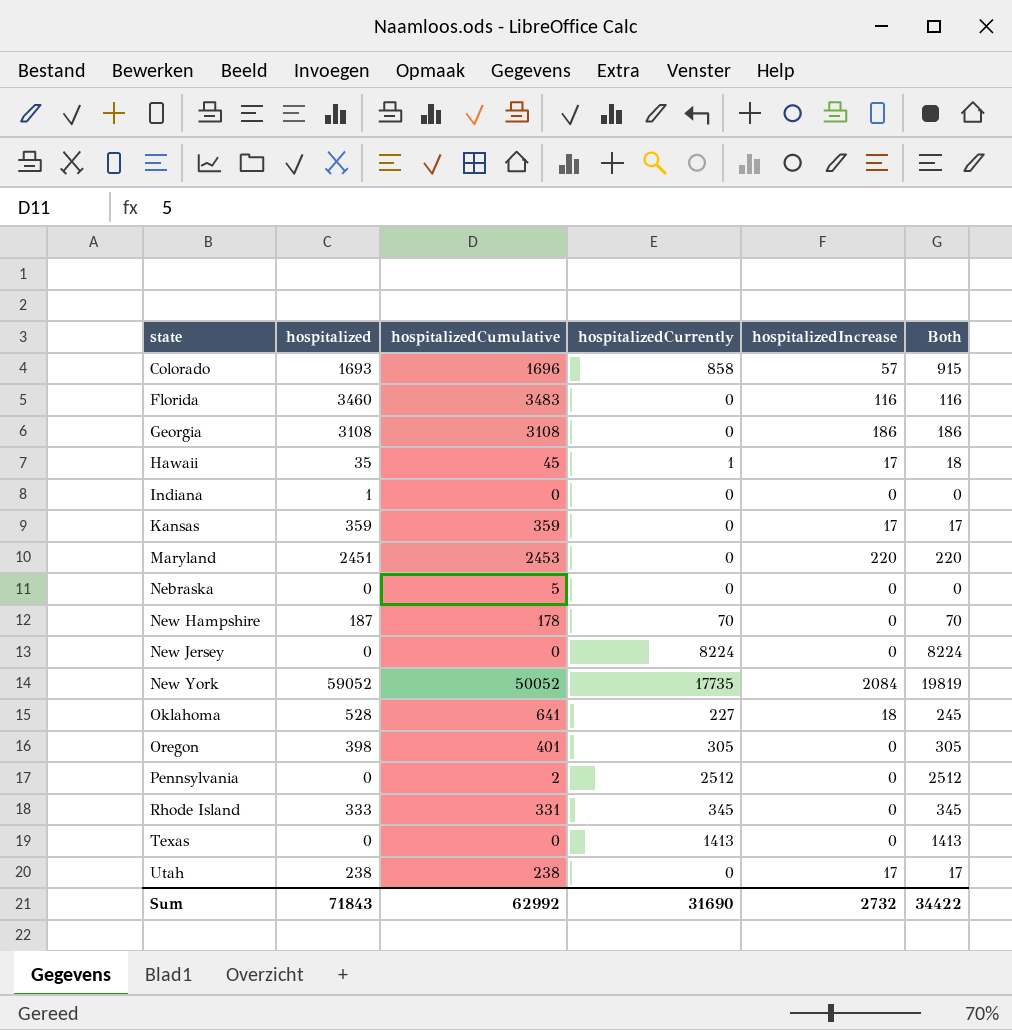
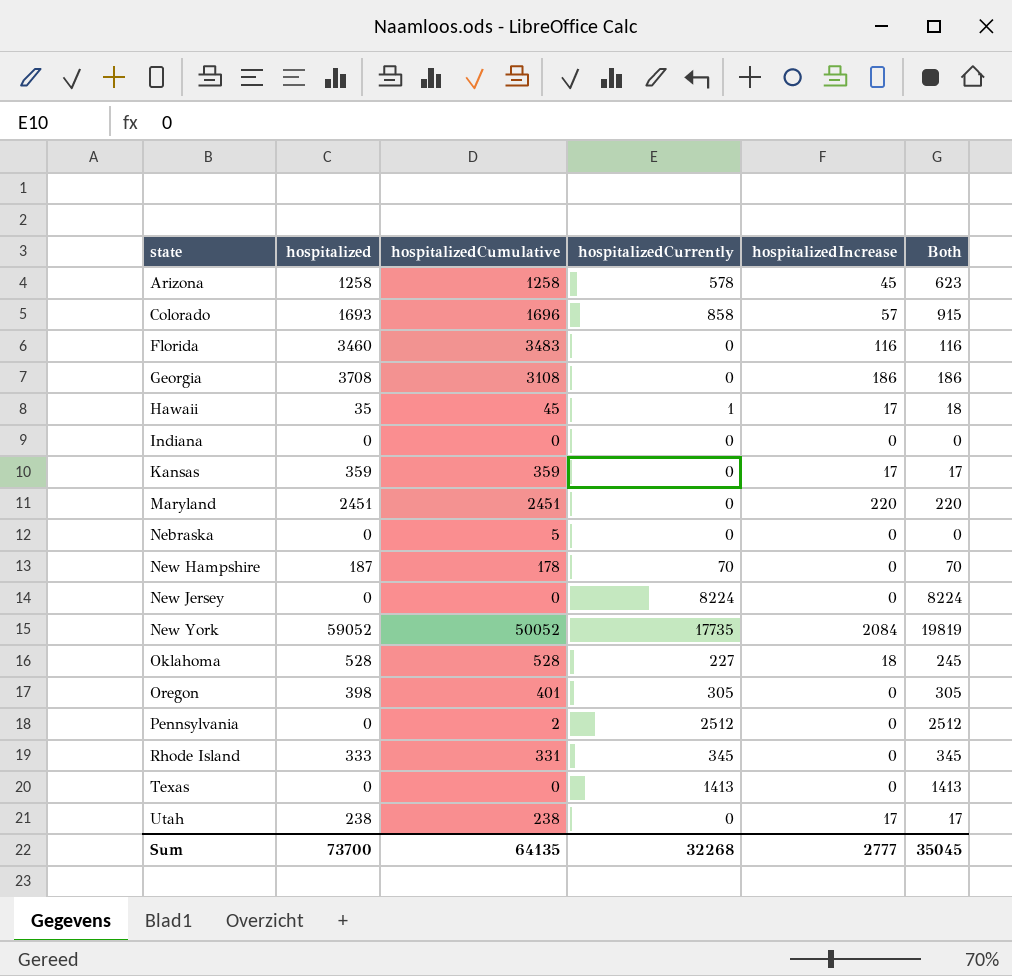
row Arizona: none -> 1258 | 1258 | 578 | 45 | 623
Georgia | hospitalized: 3108 -> 3708
Indiana | hospitalized: 1 -> 0
Maryland | hospitalizedCumulative: 2453 -> 2451
Oklahoma | hospitalizedCumulative: 641 -> 528
Sum | hospitalized: 71843 -> 73700
Sum | hospitalizedCumulative: 62992 -> 64135
Sum | hospitalizedCurrently: 31690 -> 32268
Sum | hospitalizedIncrease: 2732 -> 2777
Sum | Both: 34422 -> 35045

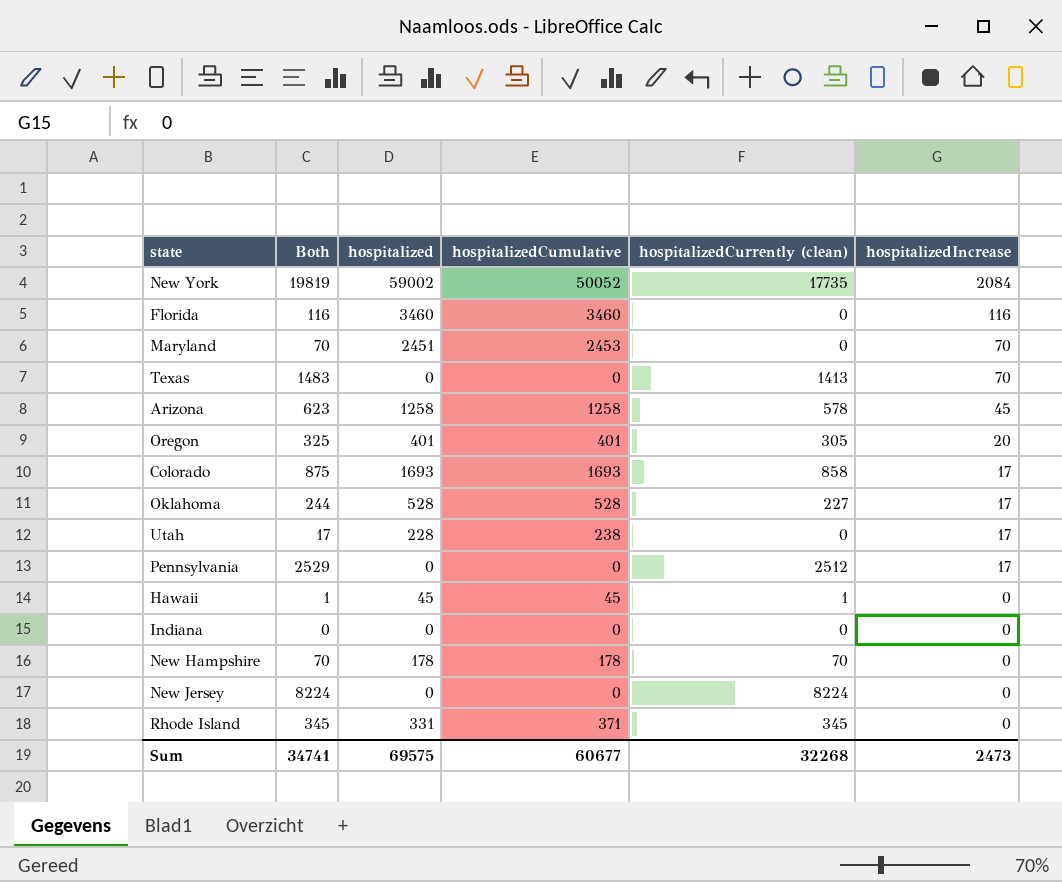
row order: state ascending -> hospitalizedIncrease descending
column Both | position: 6 -> 2
column name: hospitalizedCurrently -> hospitalizedCurrently (clean)
row Georgia: 3708 | 3108 | 0 | 186 | 186 -> none
row Kansas: 359 | 359 | 0 | 17 | 17 -> none
row Nebraska: 0 | 5 | 0 | 0 | 0 -> none
New York | hospitalized: 59052 -> 59002
Florida | hospitalizedCumulative: 3483 -> 3460
Maryland | Both: 220 -> 70
Maryland | hospitalizedCumulative: 2451 -> 2453
Maryland | hospitalizedIncrease: 220 -> 70
Texas | Both: 1413 -> 1483
Texas | hospitalizedIncrease: 0 -> 70
Oregon | Both: 305 -> 325
Oregon | hospitalized: 398 -> 401
Oregon | hospitalizedIncrease: 0 -> 20
Colorado | Both: 915 -> 875
Colorado | hospitalizedCumulative: 1696 -> 1693
Colorado | hospitalizedIncrease: 57 -> 17
Oklahoma | Both: 245 -> 244
Oklahoma | hospitalizedIncrease: 18 -> 17
Utah | hospitalized: 238 -> 228
Pennsylvania | Both: 2512 -> 2529
Pennsylvania | hospitalizedCumulative: 2 -> 0
Pennsylvania | hospitalizedIncrease: 0 -> 17
Hawaii | Both: 18 -> 1
Hawaii | hospitalized: 35 -> 45
Hawaii | hospitalizedIncrease: 17 -> 0
New Hampshire | hospitalized: 187 -> 178
Rhode Island | hospitalized: 333 -> 331
Rhode Island | hospitalizedCumulative: 331 -> 371
Sum | Both: 35045 -> 34741
Sum | hospitalized: 73700 -> 69575
Sum | hospitalizedCumulative: 64135 -> 60677
Sum | hospitalizedIncrease: 2777 -> 2473

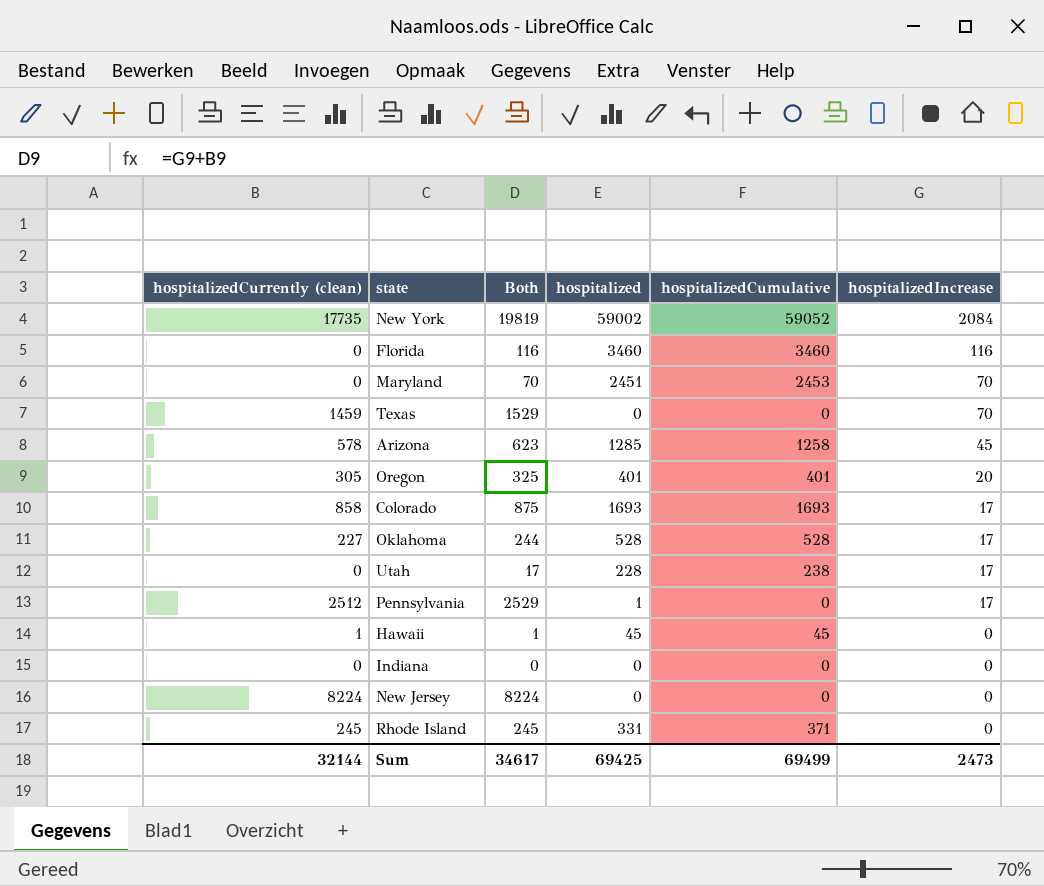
column hospitalizedCurrently (clean) | position: 5 -> 1
row New Hampshire: 70 | 178 | 178 | 70 | 0 -> none
New York | hospitalizedCumulative: 50052 -> 59052
Texas | hospitalizedCurrently (clean): 1413 -> 1459
Texas | Both: 1483 -> 1529
Arizona | hospitalized: 1258 -> 1285
Pennsylvania | hospitalized: 0 -> 1
Rhode Island | hospitalizedCurrently (clean): 345 -> 245
Rhode Island | Both: 345 -> 245
Sum | hospitalizedCurrently (clean): 32268 -> 32144
Sum | Both: 34741 -> 34617
Sum | hospitalized: 69575 -> 69425
Sum | hospitalizedCumulative: 60677 -> 69499

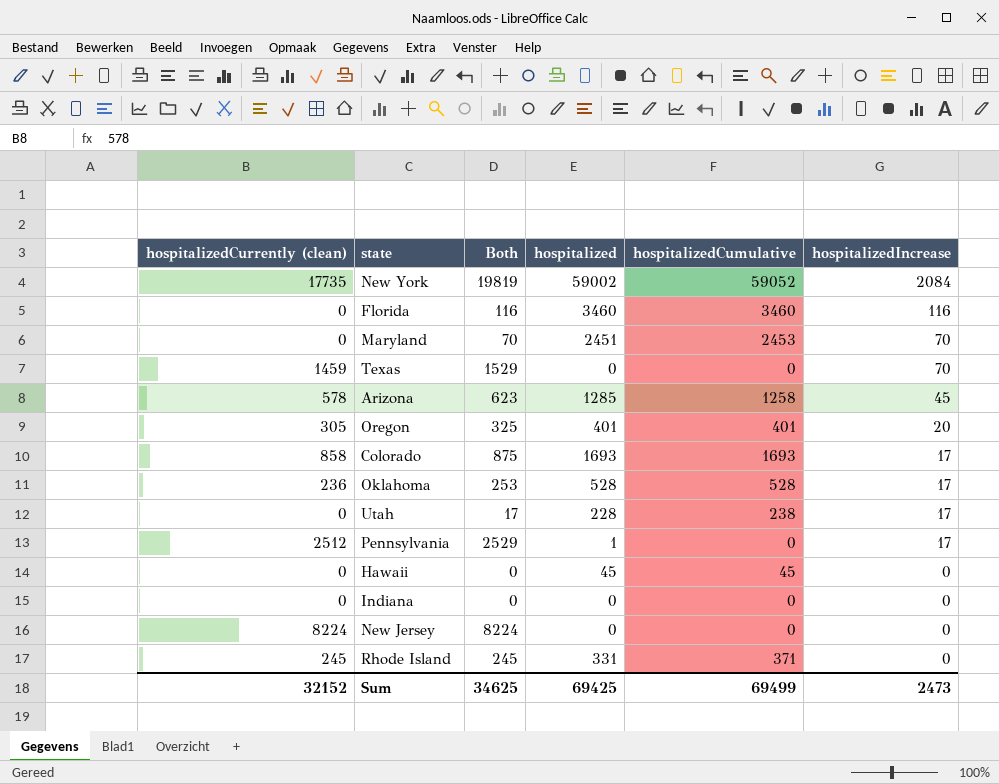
Oklahoma | hospitalizedCurrently (clean): 227 -> 236
Oklahoma | Both: 244 -> 253
Hawaii | hospitalizedCurrently (clean): 1 -> 0
Hawaii | Both: 1 -> 0
Sum | hospitalizedCurrently (clean): 32144 -> 32152
Sum | Both: 34617 -> 34625

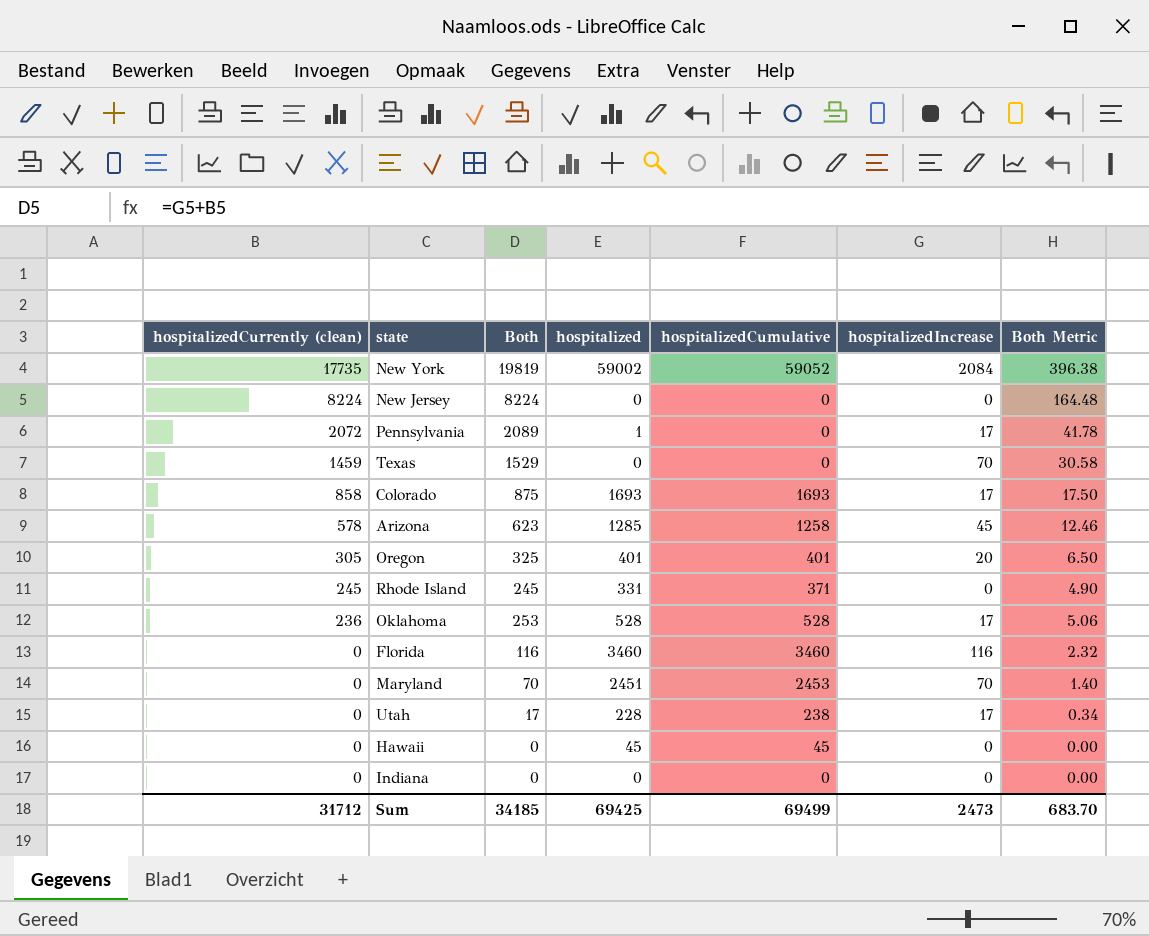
row order: hospitalizedIncrease descending -> hospitalizedCurrently (clean) descending
column Both Metric | formula: none -> [Both] * 0.02
Pennsylvania | hospitalizedCurrently (clean): 2512 -> 2072
Pennsylvania | Both: 2529 -> 2089
Sum | hospitalizedCurrently (clean): 32152 -> 31712
Sum | Both: 34625 -> 34185

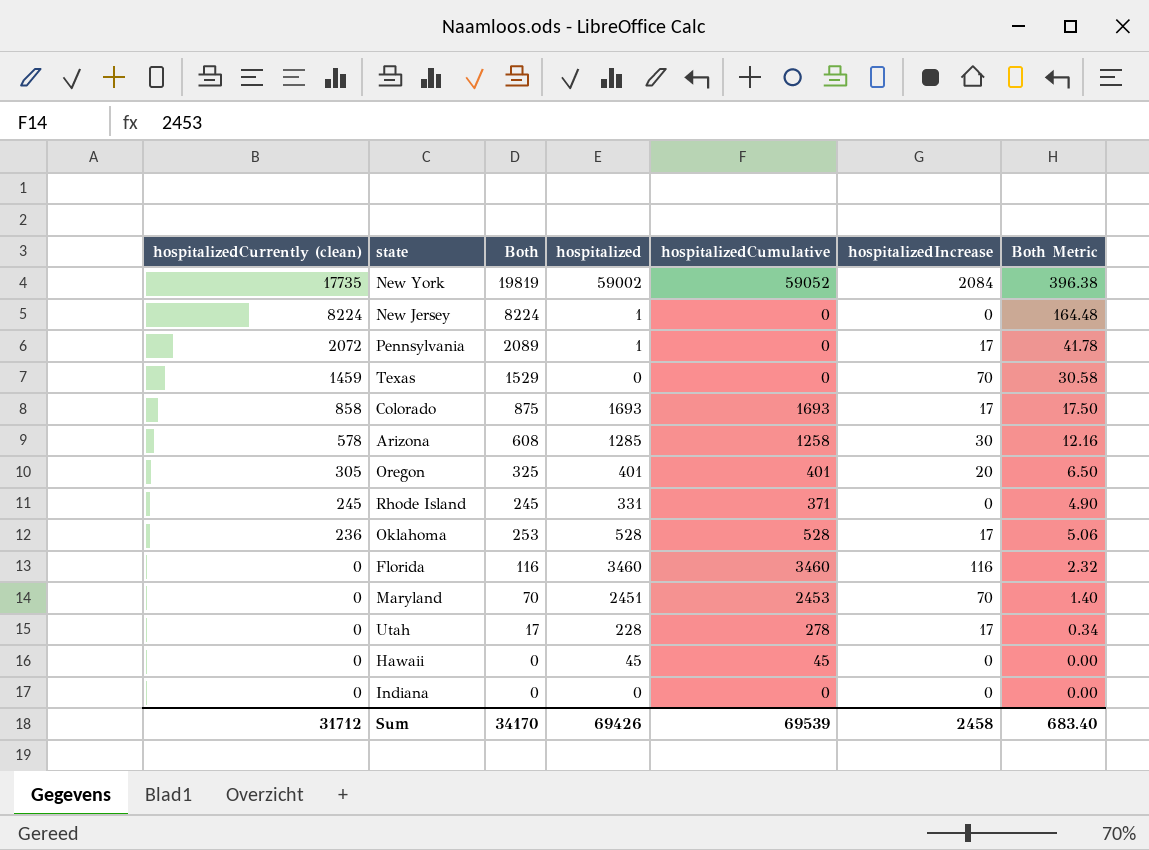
New Jersey | hospitalized: 0 -> 1
Arizona | Both: 623 -> 608
Arizona | hospitalizedIncrease: 45 -> 30
Arizona | Both Metric: 12.46 -> 12.16
Utah | hospitalizedCumulative: 238 -> 278
Sum | Both: 34185 -> 34170
Sum | hospitalized: 69425 -> 69426
Sum | hospitalizedCumulative: 69499 -> 69539
Sum | hospitalizedIncrease: 2473 -> 2458
Sum | Both Metric: 683.70 -> 683.40

